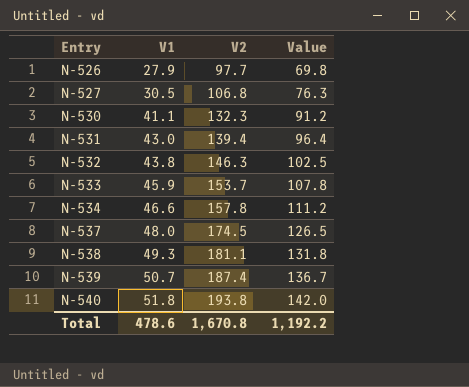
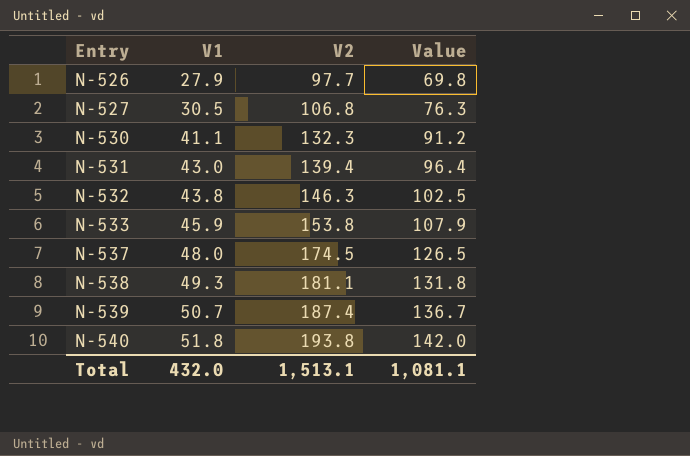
row N-534: 46.6 | 157.8 | 111.2 -> none
N-533 | V2: 153.7 -> 153.8
N-533 | Value: 107.8 -> 107.9
Total | V1: 478.6 -> 432.0
Total | V2: 1,670.8 -> 1,513.1
Total | Value: 1,192.2 -> 1,081.1

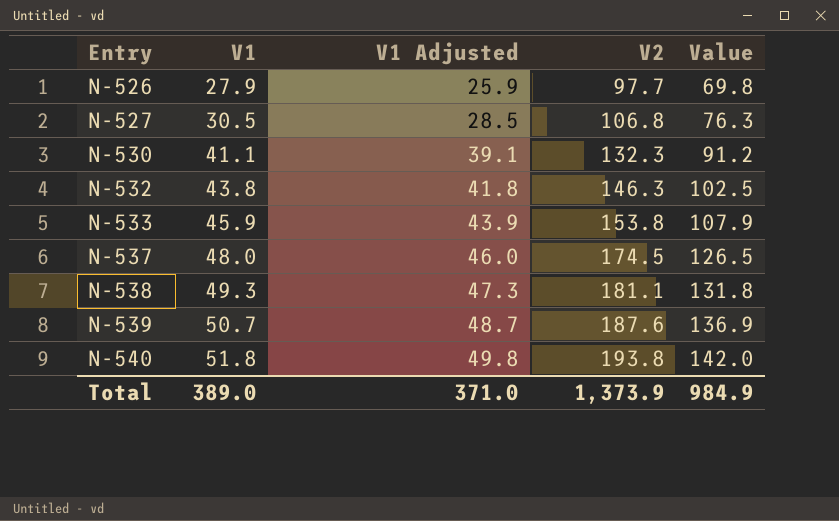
column V1 Adjusted | formula: none -> [V1] - 2
row N-531: 43.0 | 139.4 | 96.4 -> none
N-539 | V2: 187.4 -> 187.6
N-539 | Value: 136.7 -> 136.9
Total | V1: 432.0 -> 389.0
Total | V2: 1,513.1 -> 1,373.9
Total | Value: 1,081.1 -> 984.9

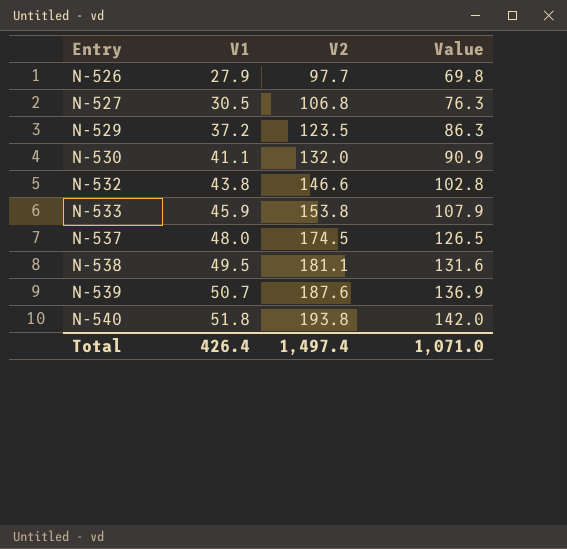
column V1 Adjusted | formula: [V1] - 2 -> none
row N-529: none -> 37.2 | 123.5 | 86.3
N-530 | V2: 132.3 -> 132.0
N-530 | Value: 91.2 -> 90.9
N-532 | V2: 146.3 -> 146.6
N-532 | Value: 102.5 -> 102.8
N-538 | V1: 49.3 -> 49.5
N-538 | Value: 131.8 -> 131.6
Total | V1: 389.0 -> 426.4
Total | V2: 1,373.9 -> 1,497.4
Total | Value: 984.9 -> 1,071.0

